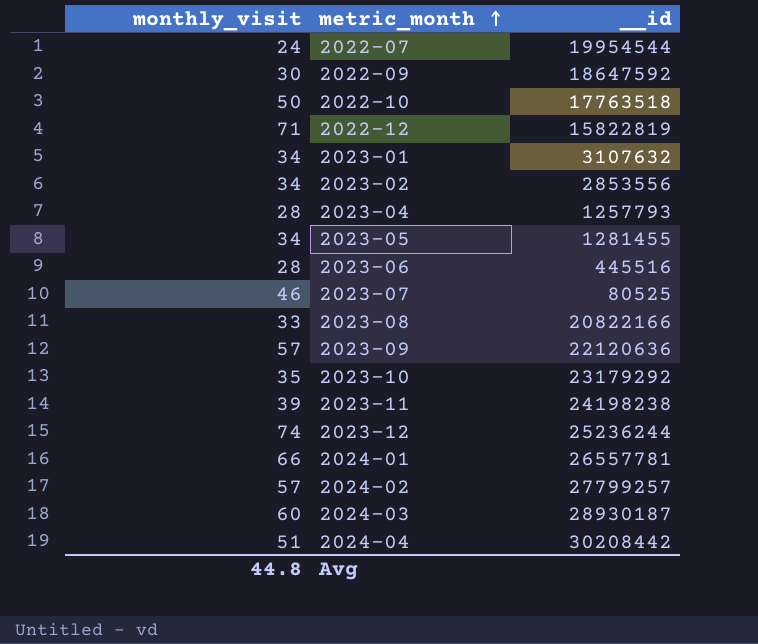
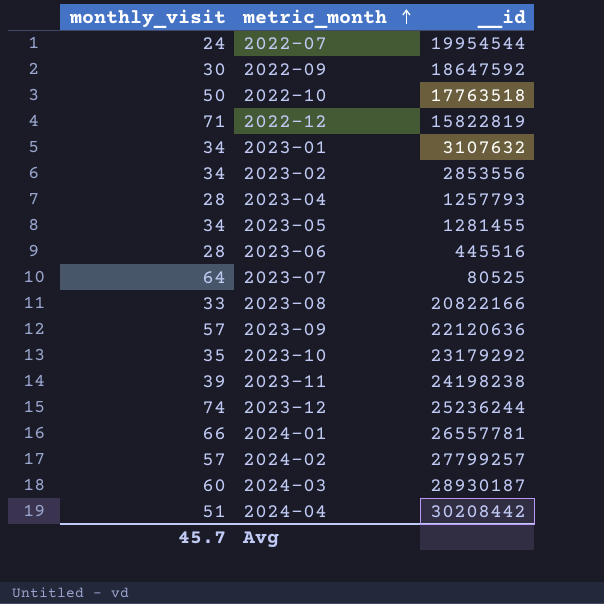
2023-07 | monthly_visit: 46 -> 64
Avg | monthly_visit: 44.8 -> 45.7

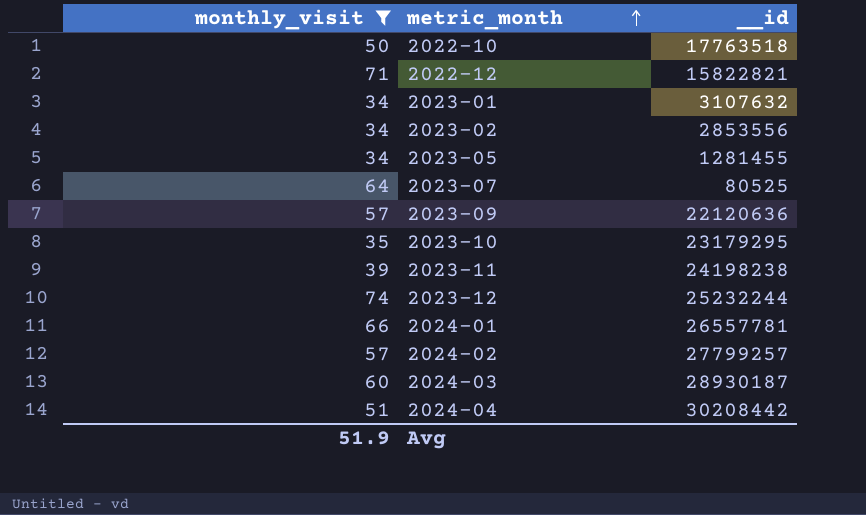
filter: none -> monthly_visit >= 34
2022-12 | __id: 15822819 -> 15822821
2023-10 | __id: 23179292 -> 23179295
2023-12 | __id: 25236244 -> 25232244
Avg | monthly_visit: 45.7 -> 51.9

